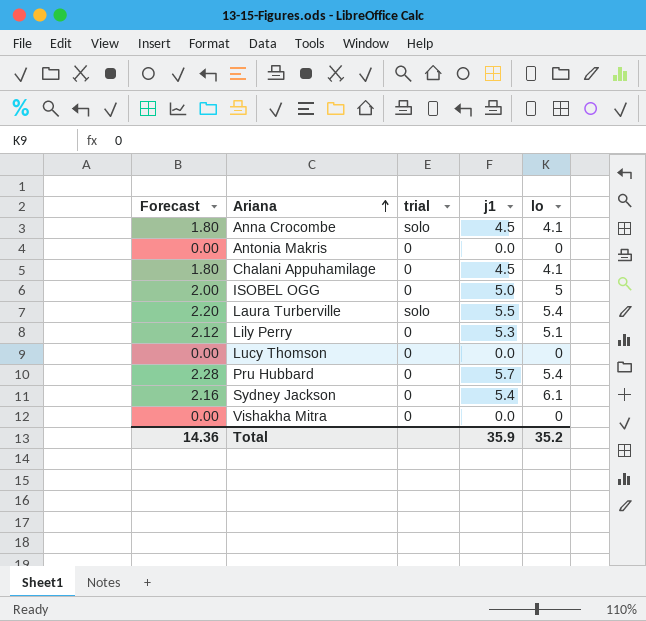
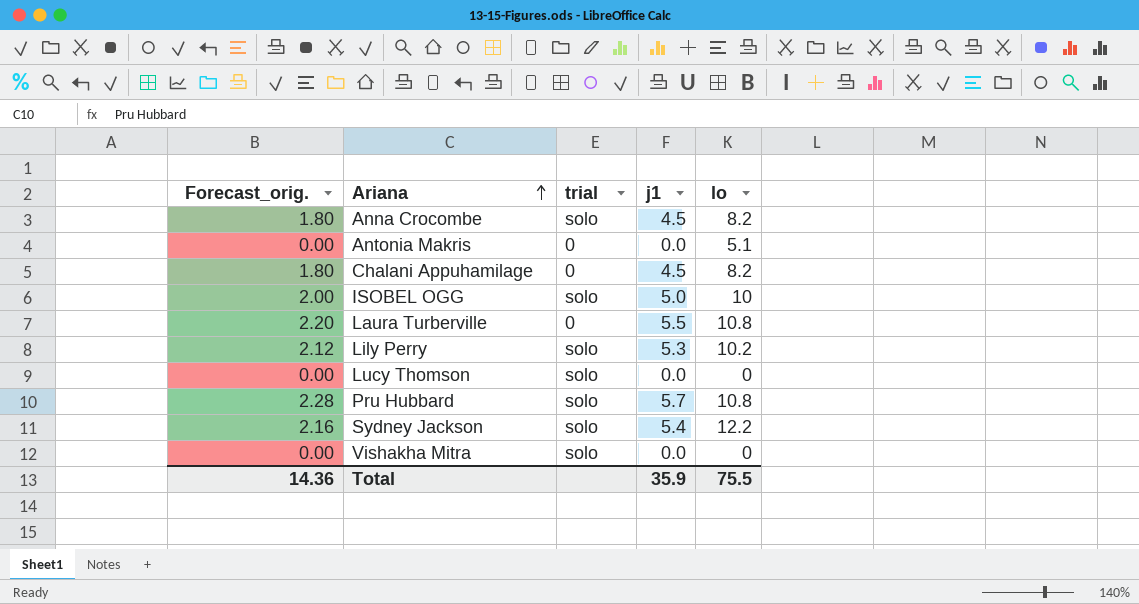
column name: Forecast -> Forecast_orig.
Anna Crocombe | lo: 4.1 -> 8.2
Antonia Makris | lo: 0 -> 5.1
Chalani Appuhamilage | lo: 4.1 -> 8.2
ISOBEL OGG | trial: 0 -> solo
ISOBEL OGG | lo: 5 -> 10
Laura Turberville | trial: solo -> 0
Laura Turberville | lo: 5.4 -> 10.8
Lily Perry | trial: 0 -> solo
Lily Perry | lo: 5.1 -> 10.2
Lucy Thomson | trial: 0 -> solo
Pru Hubbard | trial: 0 -> solo
Pru Hubbard | lo: 5.4 -> 10.8
Sydney Jackson | trial: 0 -> solo
Sydney Jackson | lo: 6.1 -> 12.2
Vishakha Mitra | trial: 0 -> solo
Total | lo: 35.2 -> 75.5

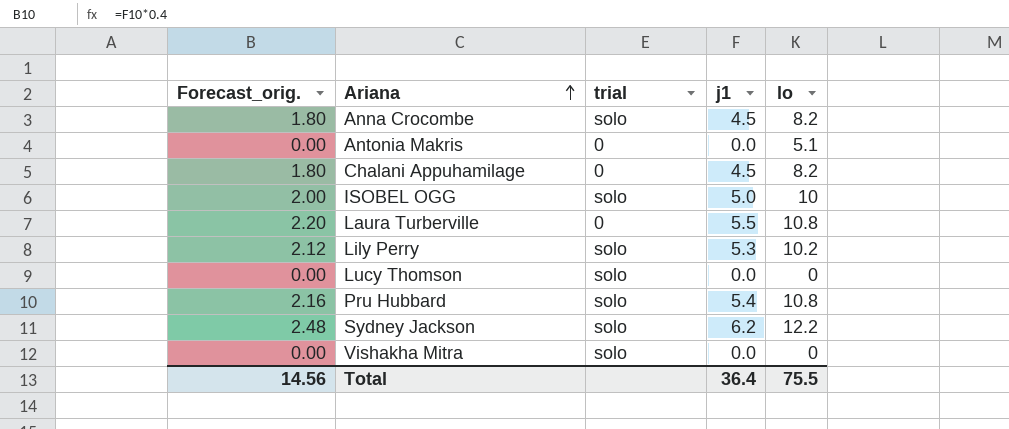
Pru Hubbard | Forecast_orig.: 2.28 -> 2.16
Pru Hubbard | j1: 5.7 -> 5.4
Sydney Jackson | Forecast_orig.: 2.16 -> 2.48
Sydney Jackson | j1: 5.4 -> 6.2
Total | Forecast_orig.: 14.36 -> 14.56
Total | j1: 35.9 -> 36.4

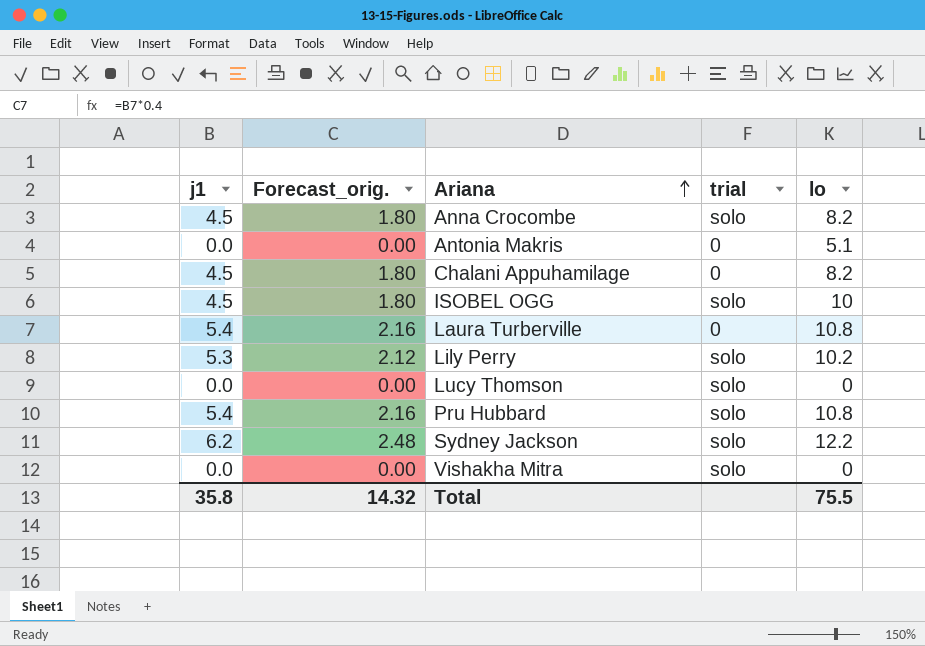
column j1 | position: 4 -> 1
ISOBEL OGG | j1: 5.0 -> 4.5
ISOBEL OGG | Forecast_orig.: 2.00 -> 1.80
Laura Turberville | j1: 5.5 -> 5.4
Laura Turberville | Forecast_orig.: 2.20 -> 2.16
Total | j1: 36.4 -> 35.8
Total | Forecast_orig.: 14.56 -> 14.32

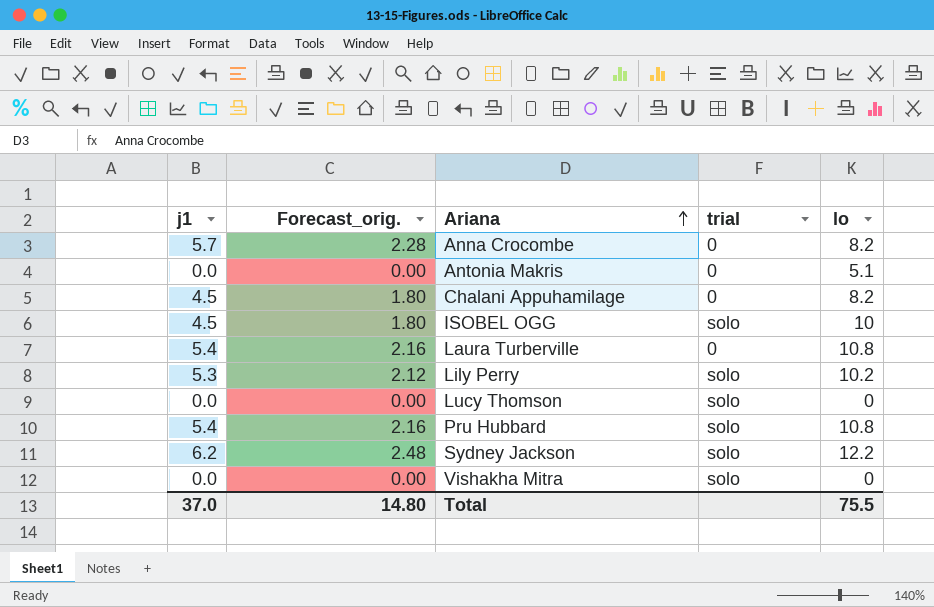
Anna Crocombe | j1: 4.5 -> 5.7
Anna Crocombe | Forecast_orig.: 1.80 -> 2.28
Anna Crocombe | trial: solo -> 0
Total | j1: 35.8 -> 37.0
Total | Forecast_orig.: 14.32 -> 14.80

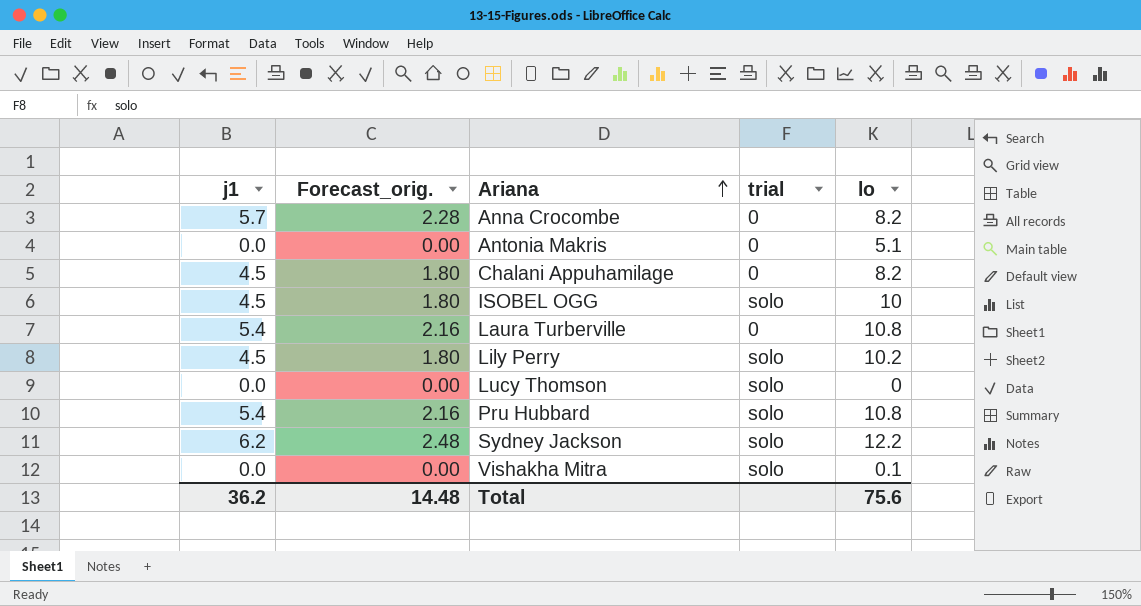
Lily Perry | j1: 5.3 -> 4.5
Lily Perry | Forecast_orig.: 2.12 -> 1.80
Vishakha Mitra | lo: 0 -> 0.1
Total | j1: 37.0 -> 36.2
Total | Forecast_orig.: 14.80 -> 14.48
Total | lo: 75.5 -> 75.6

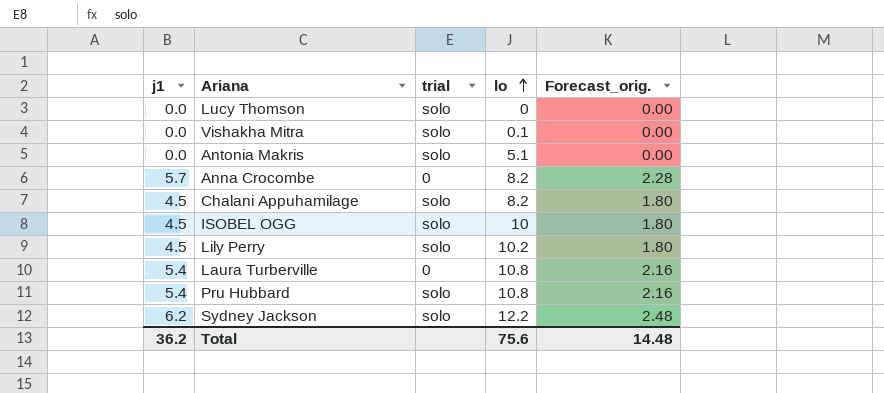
row order: Ariana ascending -> lo ascending
column Forecast_orig. | position: 2 -> 5
Antonia Makris | trial: 0 -> solo
Chalani Appuhamilage | trial: 0 -> solo

